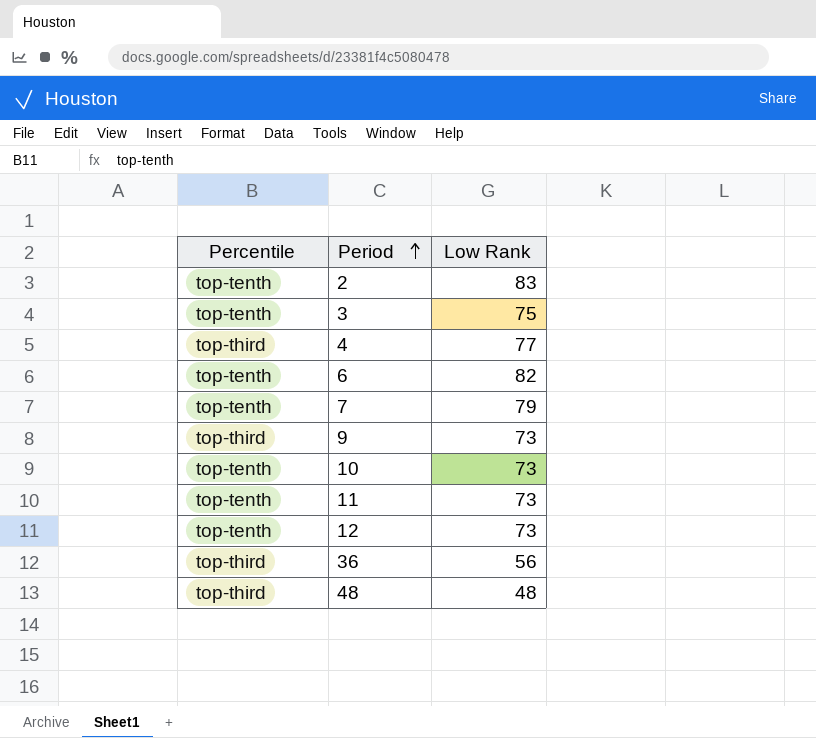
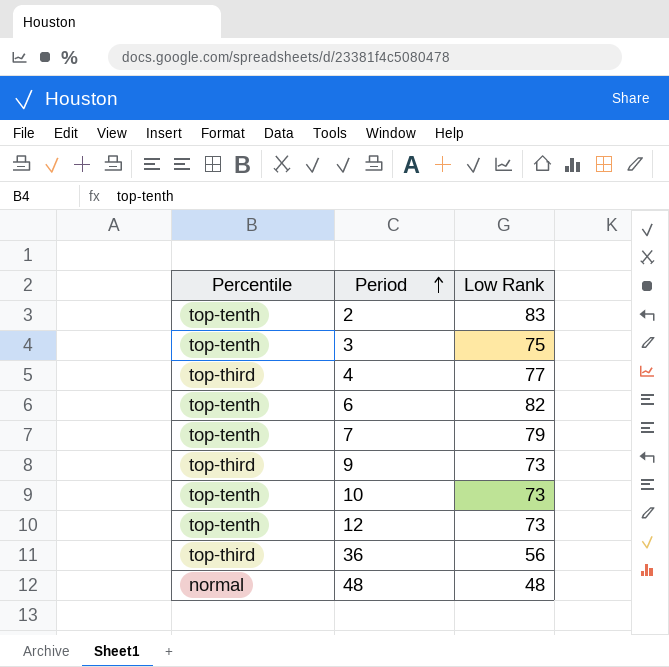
row 11: top-tenth | 73 -> none
48 | Percentile: top-third -> normal

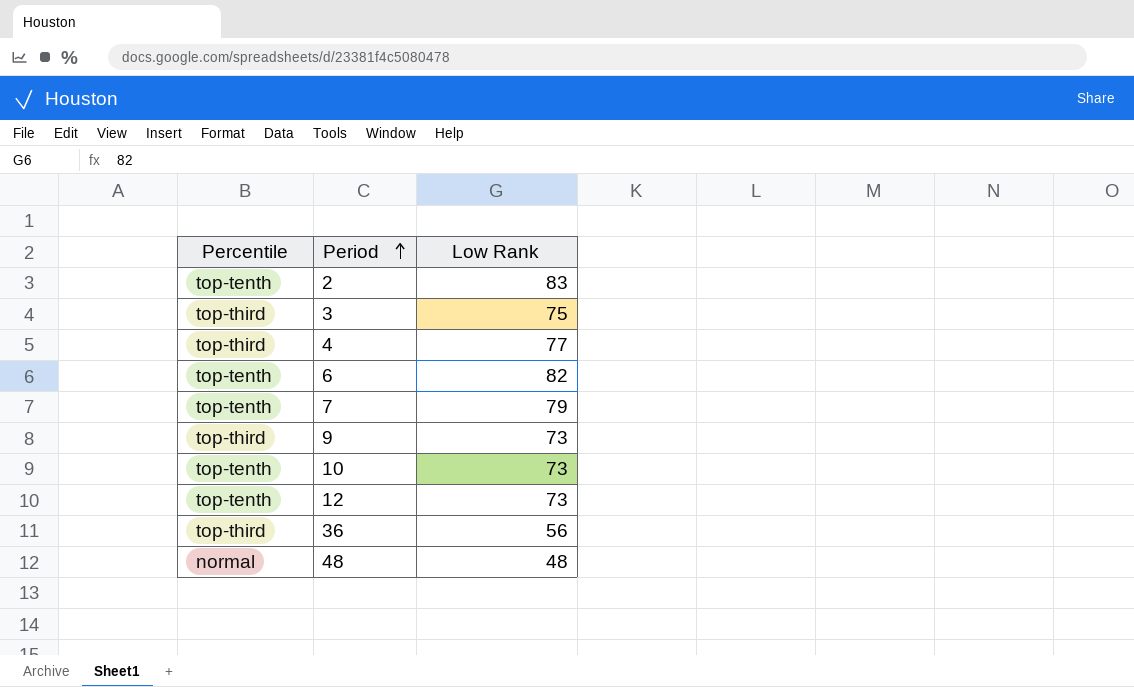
3 | Percentile: top-tenth -> top-third

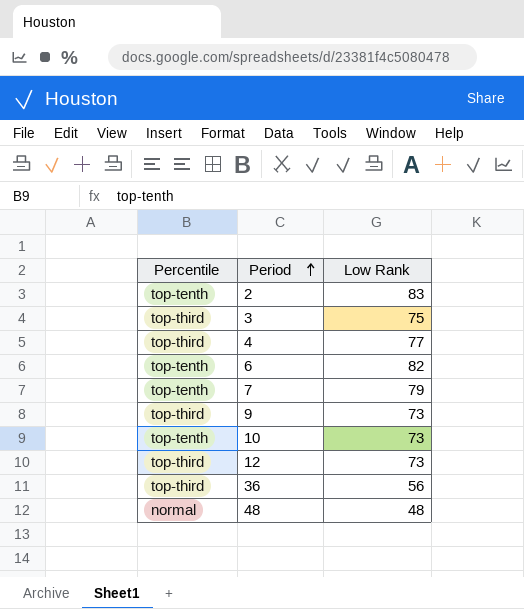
12 | Percentile: top-tenth -> top-third

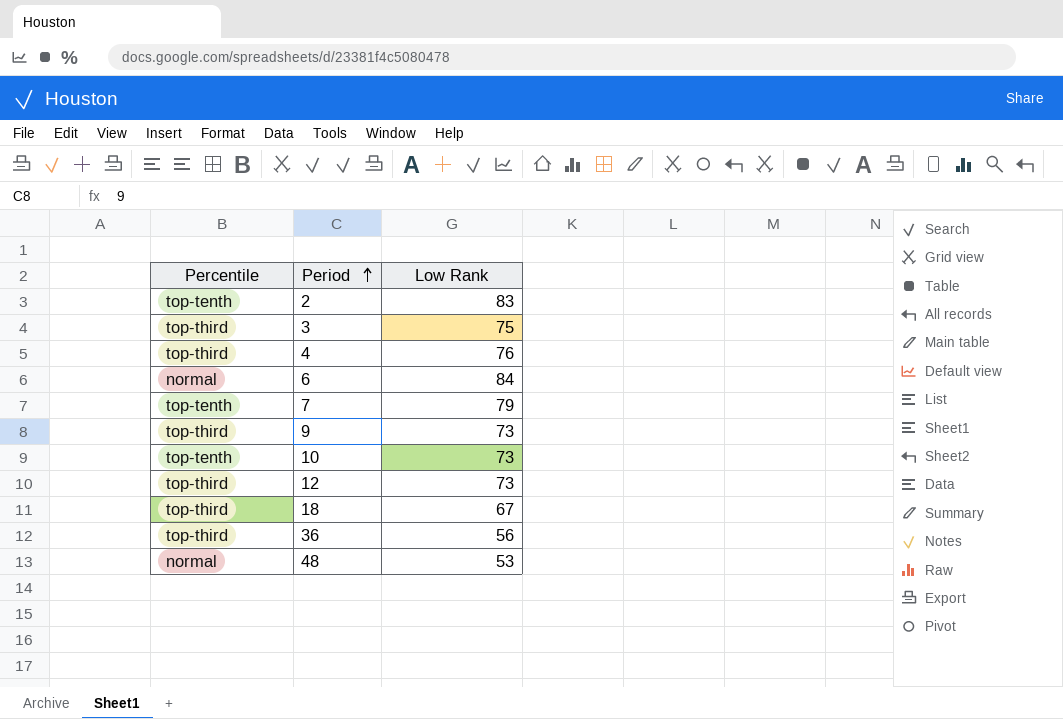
4 | Low Rank: 77 -> 76
6 | Percentile: top-tenth -> normal
6 | Low Rank: 82 -> 84
row 18: none -> top-third | 67
48 | Low Rank: 48 -> 53

